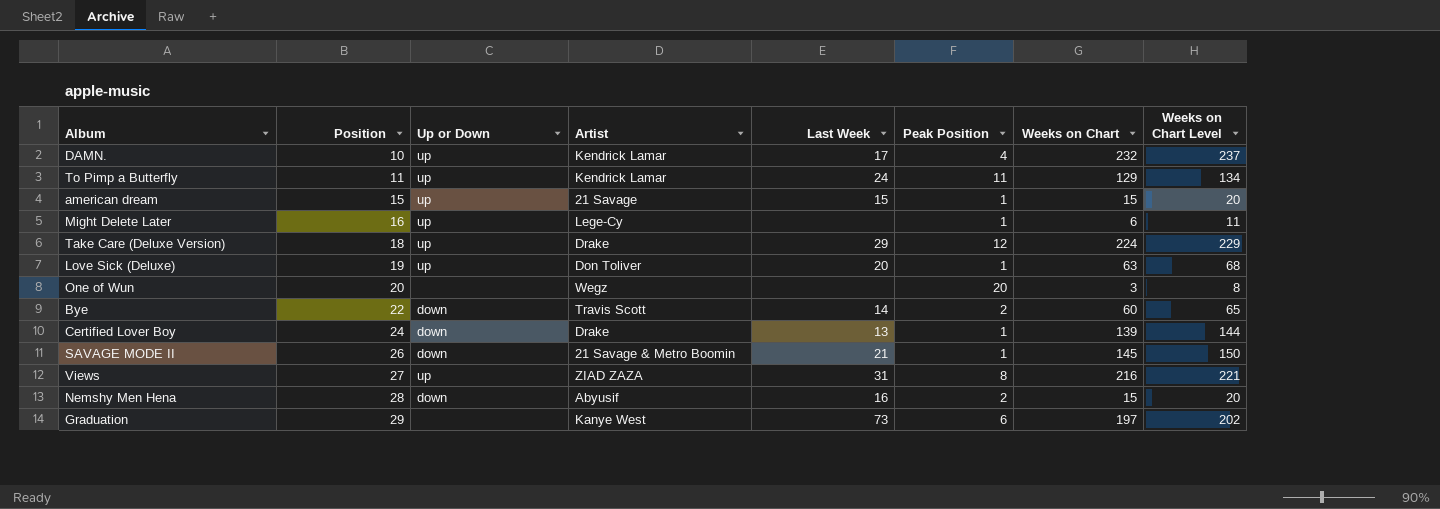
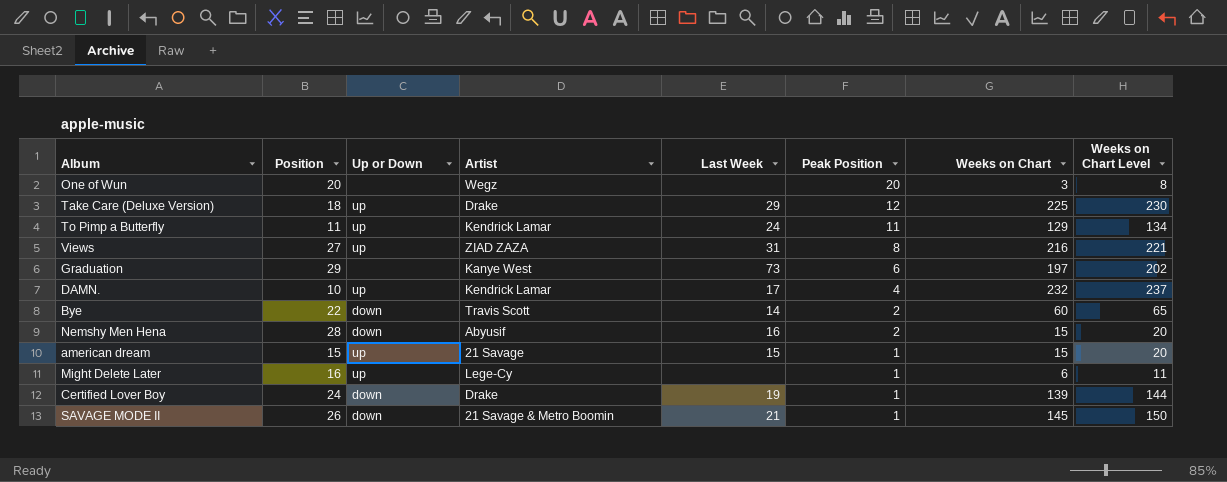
row order: Position ascending -> Peak Position descending
row Love Sick (Deluxe): 19 | up | Don Toliver | 20 | 1 | 63 | 68 -> none
Take Care (Deluxe Version) | Weeks on Chart: 224 -> 225
Take Care (Deluxe Version) | Weeks on Chart Level: 229 -> 230
Certified Lover Boy | Last Week: 13 -> 19

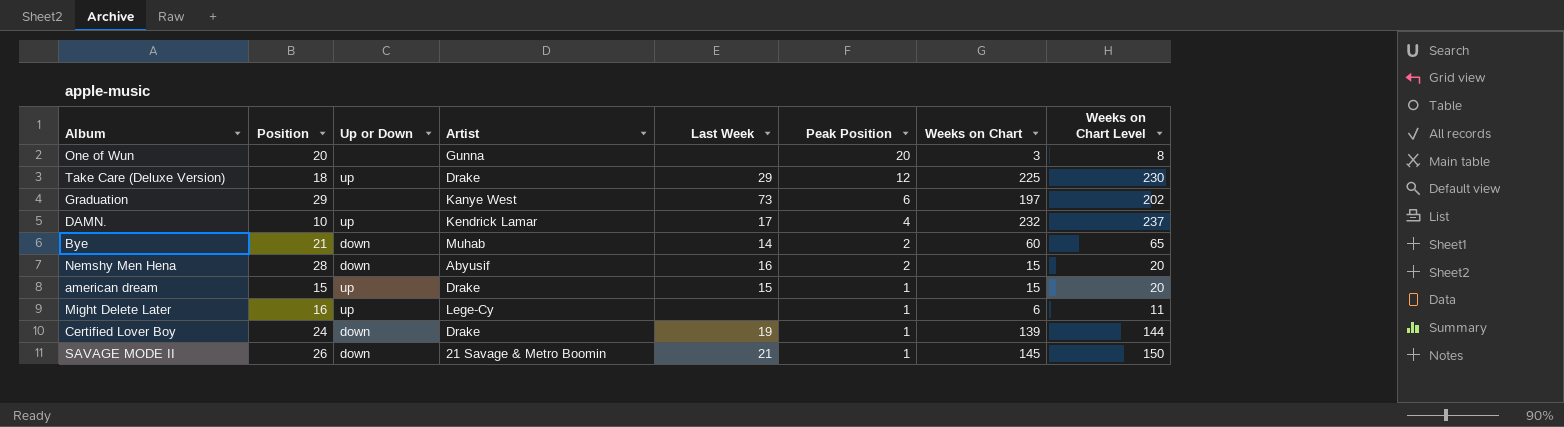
row To Pimp a Butterfly: 11 | up | Kendrick Lamar | 24 | 11 | 129 | 134 -> none
row Views: 27 | up | ZIAD ZAZA | 31 | 8 | 216 | 221 -> none
One of Wun | Artist: Wegz -> Gunna
Bye | Position: 22 -> 21
Bye | Artist: Travis Scott -> Muhab
american dream | Artist: 21 Savage -> Drake

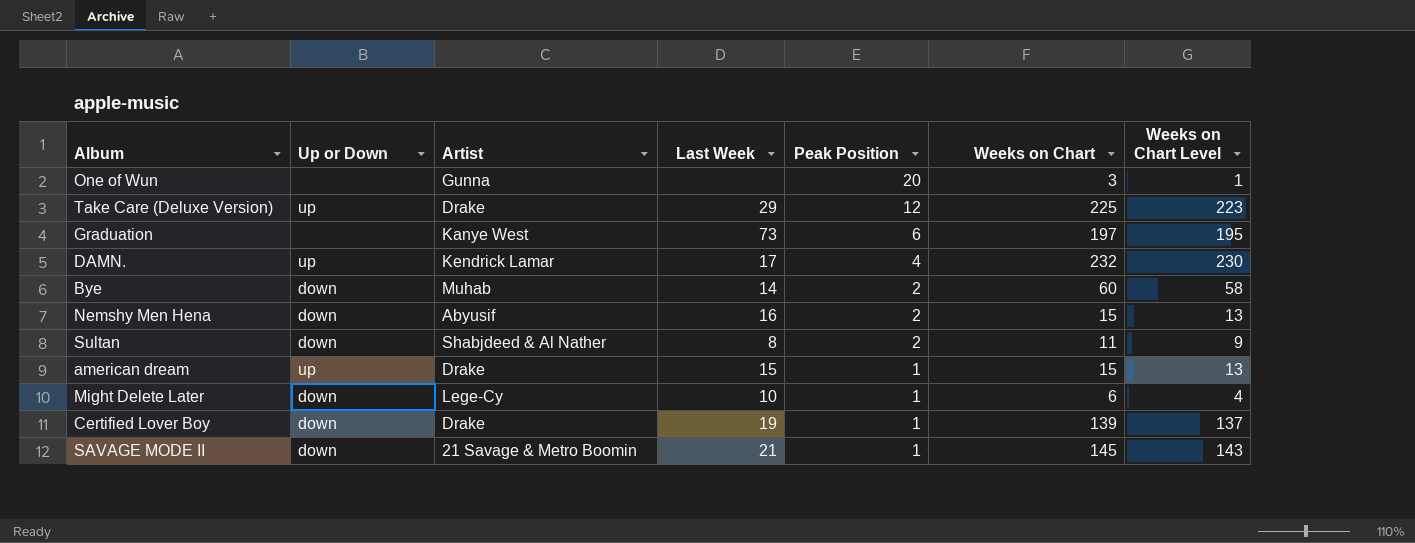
column Position | position: 2 -> none
column Weeks on Chart Level | formula: [Weeks on Chart] + 5 -> [Weeks on Chart] - 2
row Sultan: none -> down | Shabjdeed & Al Nather | 8 | 2 | 11 | 9
Might Delete Later | Up or Down: up -> down
Might Delete Later | Last Week: none -> 10

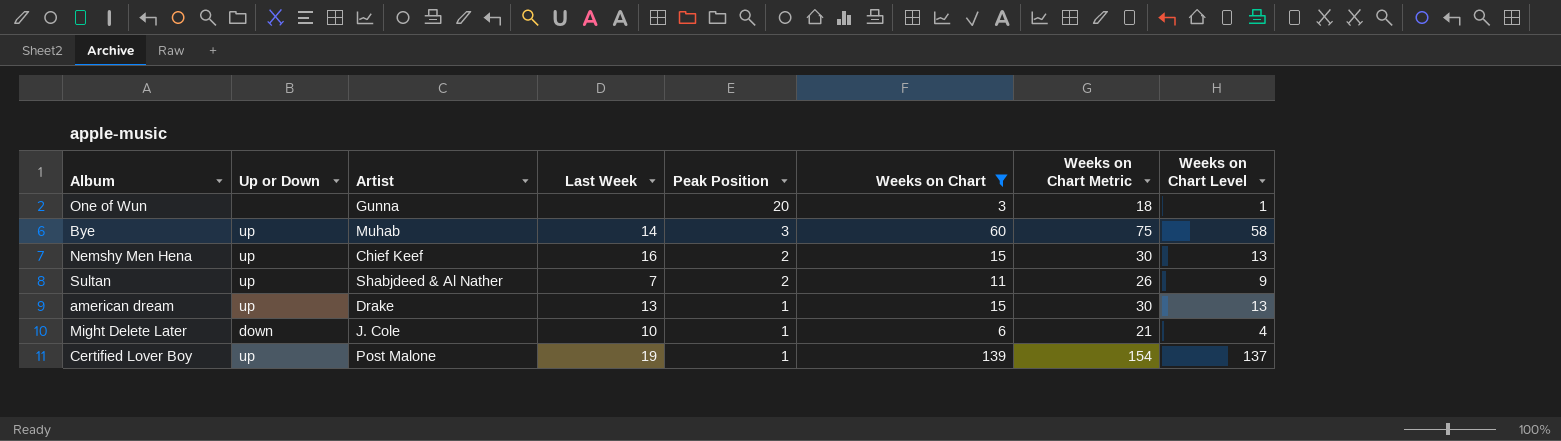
filter: none -> Weeks on Chart <= 139
column Weeks on Chart Metric | formula: none -> [Weeks on Chart] + 15
Bye | Up or Down: down -> up
Bye | Peak Position: 2 -> 3
Nemshy Men Hena | Up or Down: down -> up
Nemshy Men Hena | Artist: Abyusif -> Chief Keef
Sultan | Up or Down: down -> up
Sultan | Last Week: 8 -> 7
american dream | Last Week: 15 -> 13
Might Delete Later | Artist: Lege-Cy -> J. Cole
Certified Lover Boy | Up or Down: down -> up
Certified Lover Boy | Artist: Drake -> Post Malone

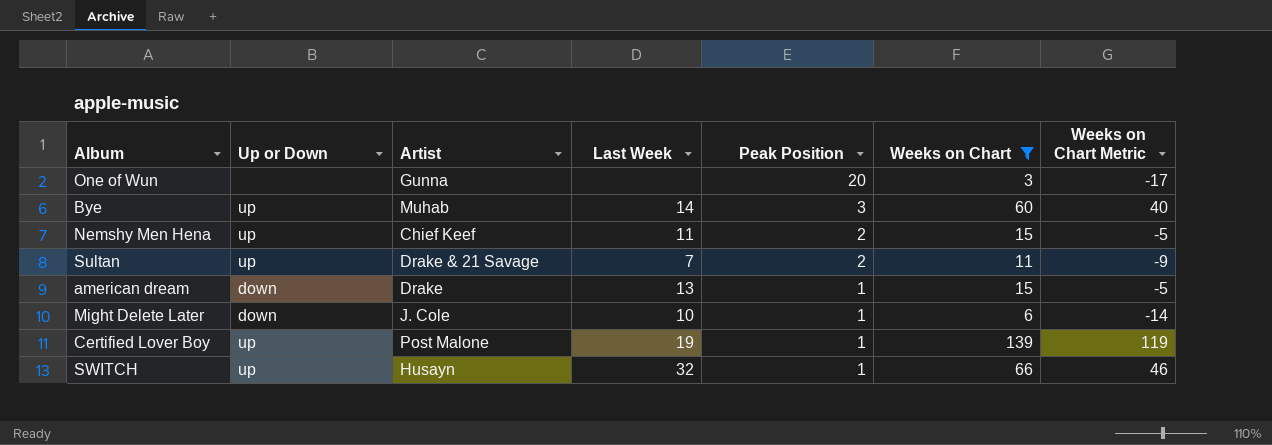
column Weeks on Chart Level | formula: [Weeks on Chart] - 2 -> none
column Weeks on Chart Metric | formula: [Weeks on Chart] + 15 -> [Weeks on Chart] - 20
Nemshy Men Hena | Last Week: 16 -> 11
Sultan | Artist: Shabjdeed & Al Nather -> Drake & 21 Savage
american dream | Up or Down: up -> down
row SWITCH: none -> up | Husayn | 32 | 1 | 66 | 46

